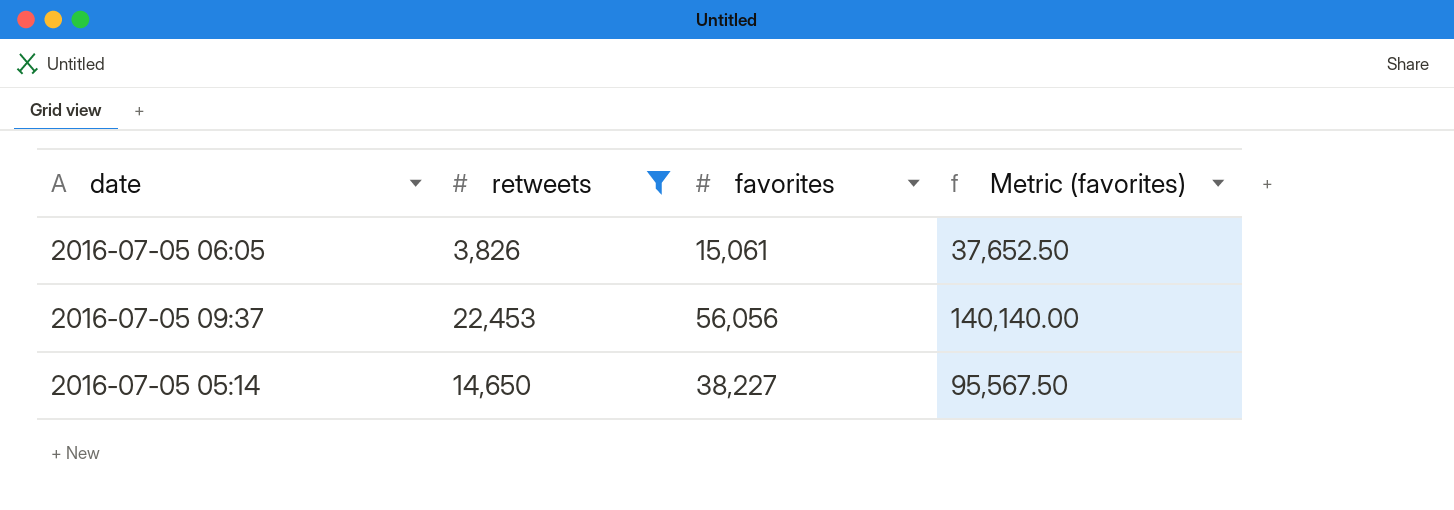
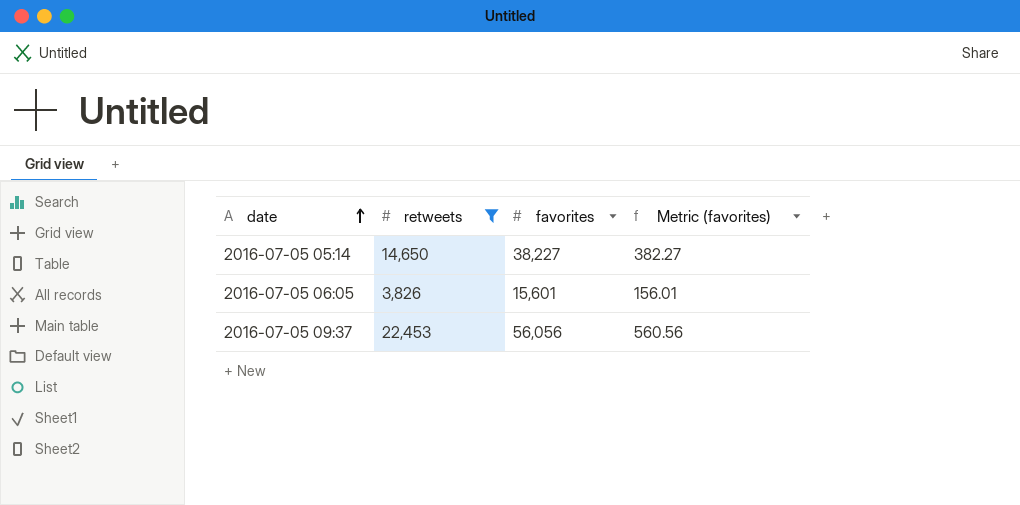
row order: none -> date ascending
column Metric (favorites) | formula: [favorites] * 2.5 -> [favorites] * 0.01
2016-07-05 06:05 | favorites: 15,061 -> 15,601

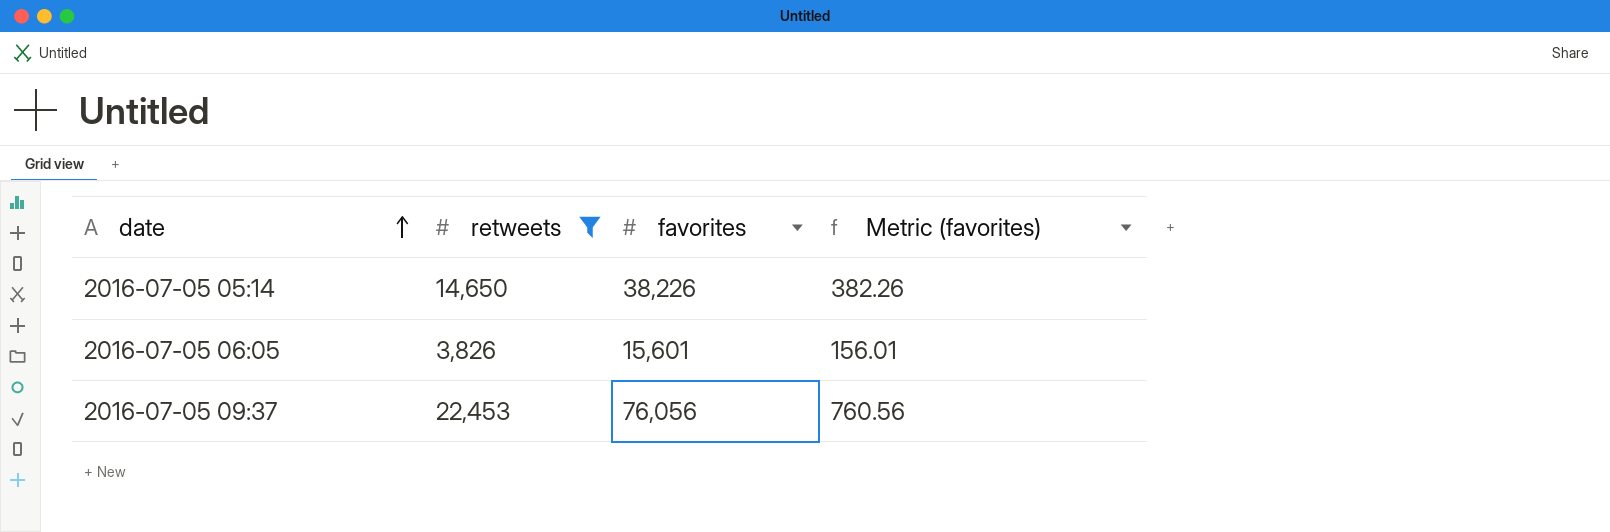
2016-07-05 05:14 | favorites: 38,227 -> 38,226
2016-07-05 05:14 | Metric (favorites): 382.27 -> 382.26
2016-07-05 09:37 | favorites: 56,056 -> 76,056
2016-07-05 09:37 | Metric (favorites): 560.56 -> 760.56

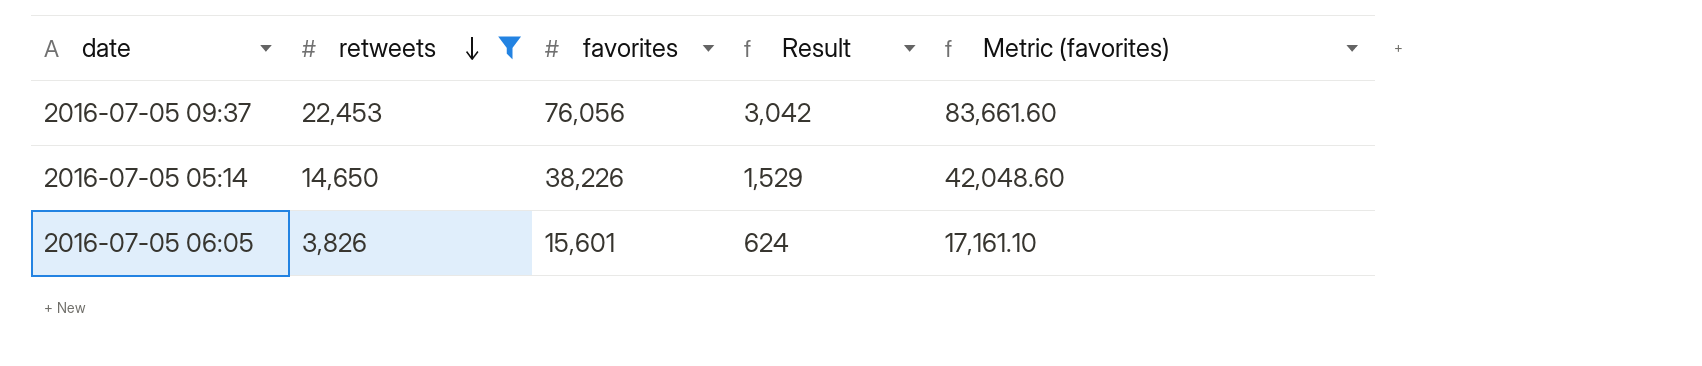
row order: date ascending -> retweets descending
column Result | formula: none -> [favorites] * 0.04
column Metric (favorites) | formula: [favorites] * 0.01 -> [favorites] * 1.1

